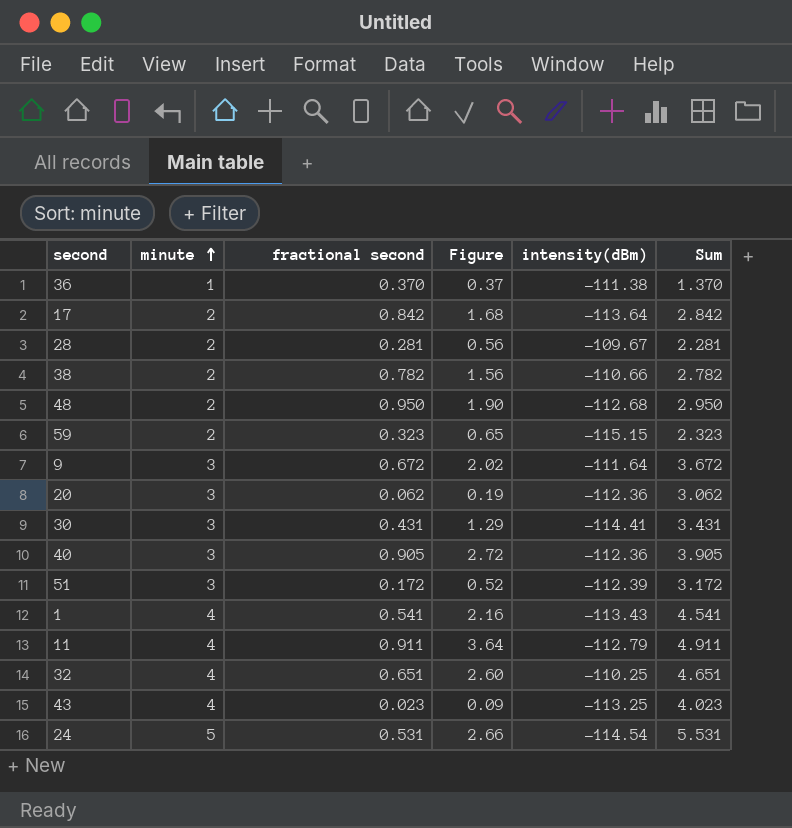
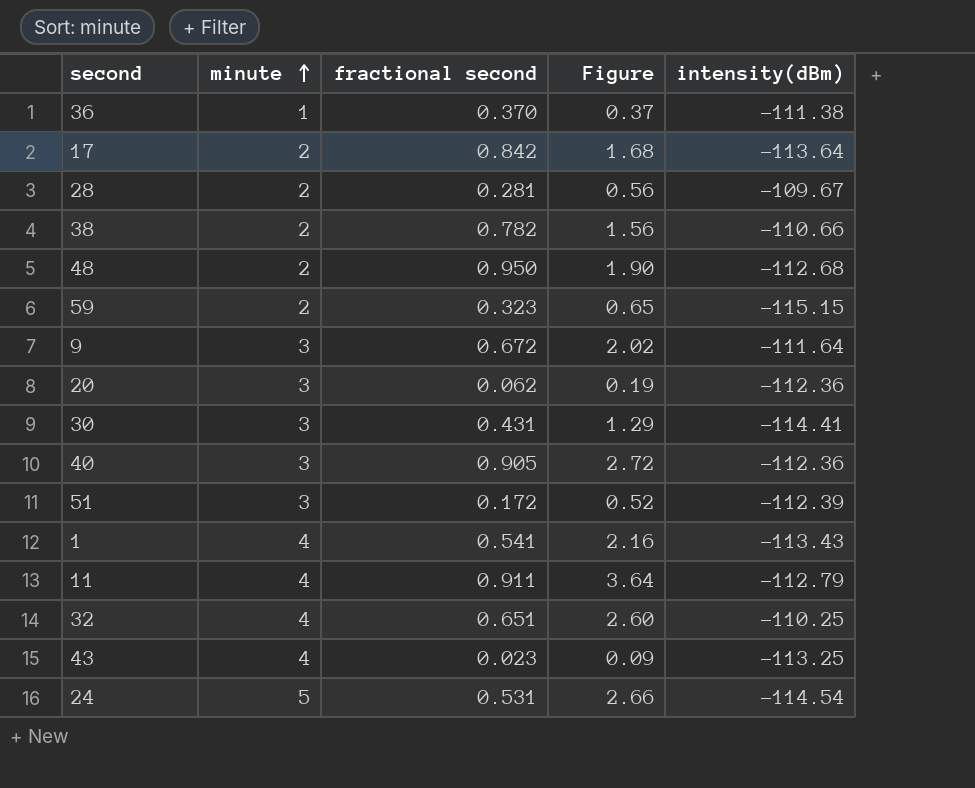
column Sum | formula: [minute] + [fractional second] -> none

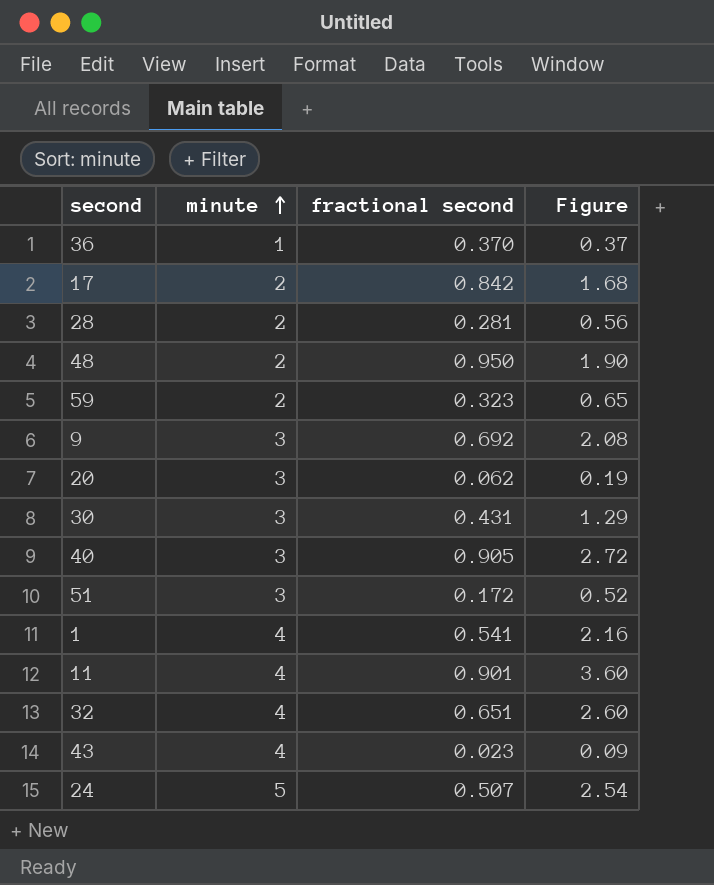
column intensity(dBm) | position: 5 -> none
row 38: 2 | 0.782 | 1.56 | -110.66 -> none
9 | fractional second: 0.672 -> 0.692
9 | Figure: 2.02 -> 2.08
11 | fractional second: 0.911 -> 0.901
11 | Figure: 3.64 -> 3.60
24 | fractional second: 0.531 -> 0.507
24 | Figure: 2.66 -> 2.54

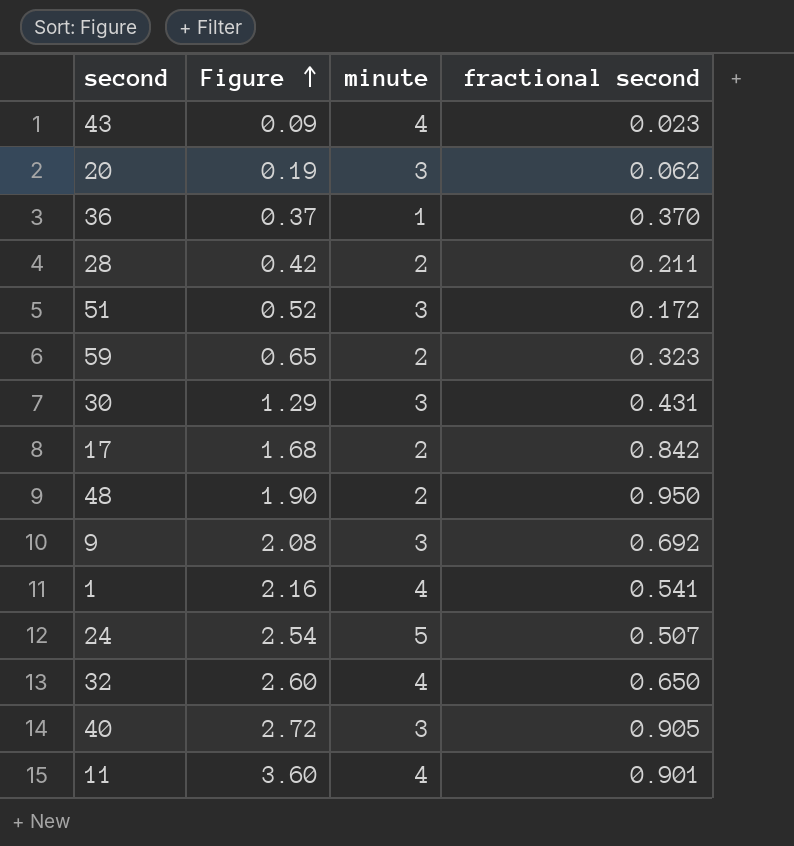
row order: minute ascending -> Figure ascending
column Figure | position: 4 -> 2
28 | Figure: 0.56 -> 0.42
28 | fractional second: 0.281 -> 0.211
32 | fractional second: 0.651 -> 0.650

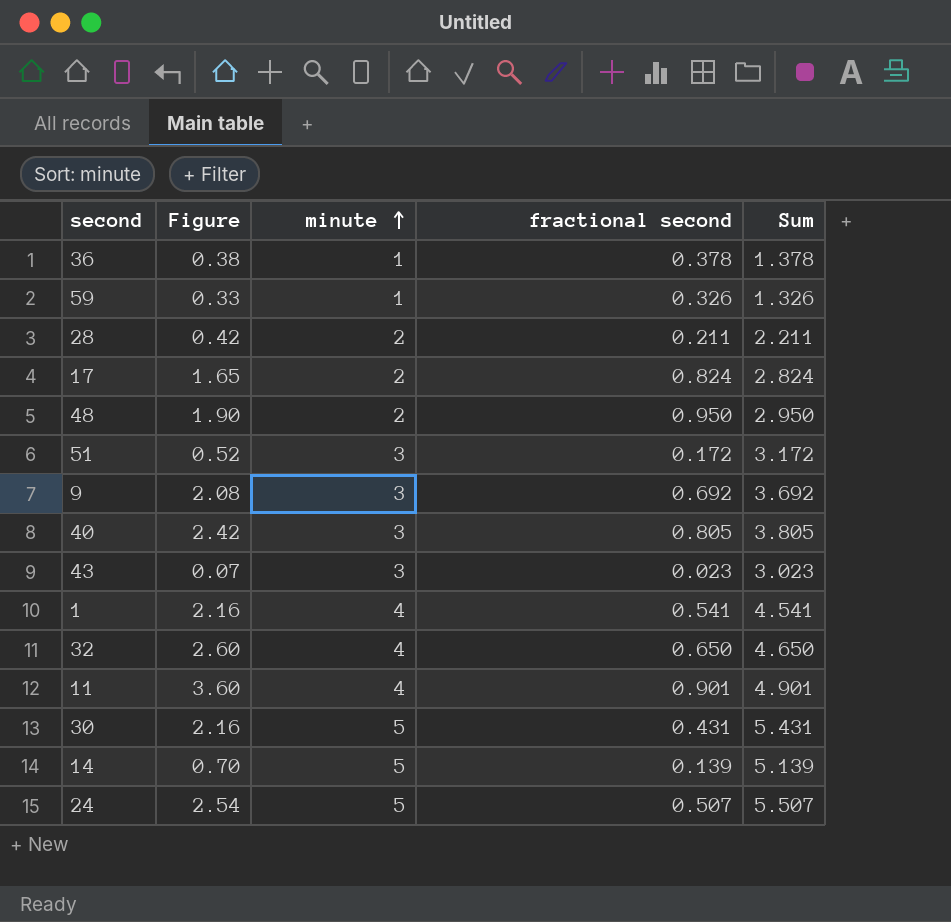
row order: Figure ascending -> minute ascending
column Sum | formula: none -> [minute] + [fractional second]
row 20: 0.19 | 3 | 0.062 -> none
36 | Figure: 0.37 -> 0.38
36 | fractional second: 0.370 -> 0.378
59 | Figure: 0.65 -> 0.33
59 | minute: 2 -> 1
59 | fractional second: 0.323 -> 0.326
17 | Figure: 1.68 -> 1.65
17 | fractional second: 0.842 -> 0.824
40 | Figure: 2.72 -> 2.42
40 | fractional second: 0.905 -> 0.805
43 | Figure: 0.09 -> 0.07
43 | minute: 4 -> 3
30 | Figure: 1.29 -> 2.16
30 | minute: 3 -> 5
row 14: none -> 0.70 | 5 | 0.139 | 5.139

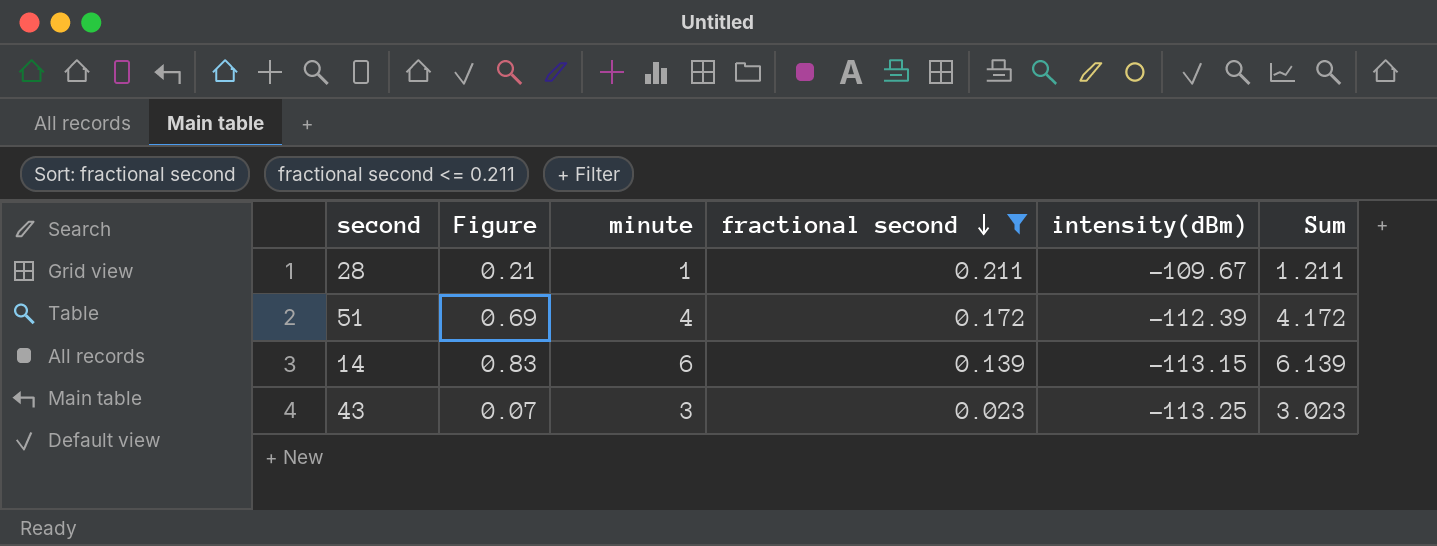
filter: none -> fractional second <= 0.211
row order: minute ascending -> fractional second descending
column intensity(dBm) | position: none -> 5
28 | Figure: 0.42 -> 0.21
28 | minute: 2 -> 1
28 | Sum: 2.211 -> 1.211
51 | Figure: 0.52 -> 0.69
51 | minute: 3 -> 4
51 | Sum: 3.172 -> 4.172
14 | Figure: 0.70 -> 0.83
14 | minute: 5 -> 6
14 | Sum: 5.139 -> 6.139

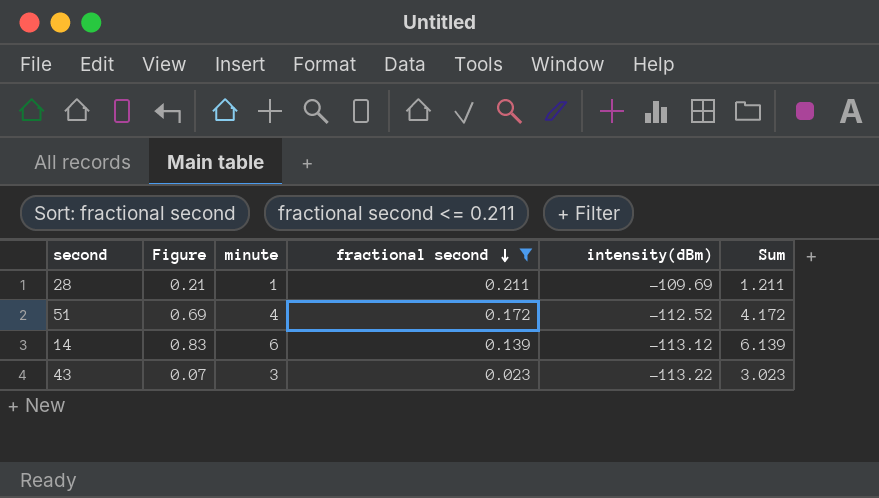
28 | intensity(dBm): -109.67 -> -109.69
51 | intensity(dBm): -112.39 -> -112.52
14 | intensity(dBm): -113.15 -> -113.12
43 | intensity(dBm): -113.25 -> -113.22

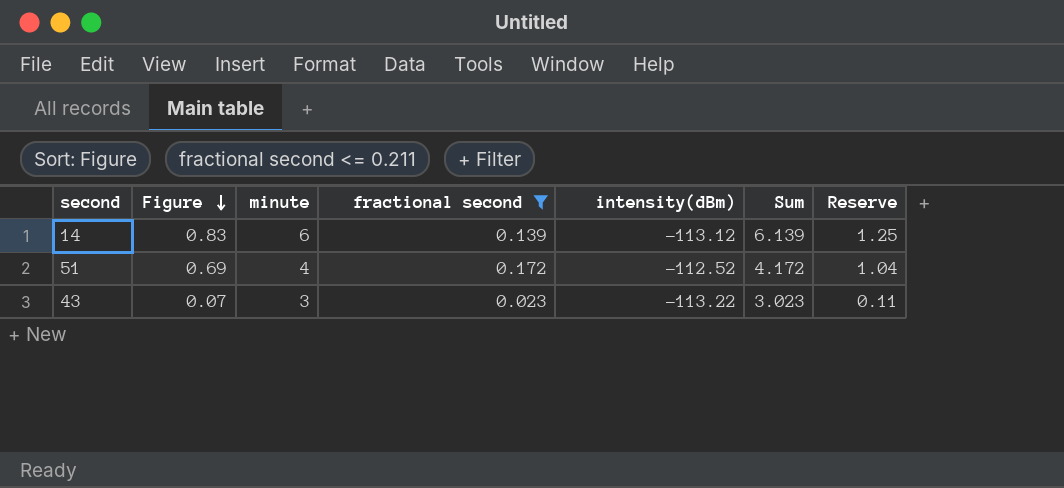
row order: fractional second descending -> Figure descending
column Reserve | formula: none -> [Figure] * 1.5
row 28: 0.21 | 1 | 0.211 | -109.69 | 1.211 -> none

